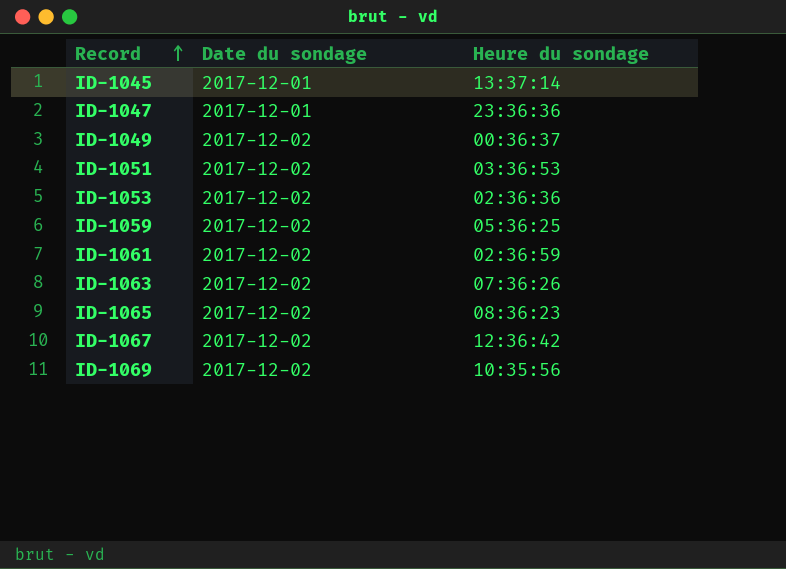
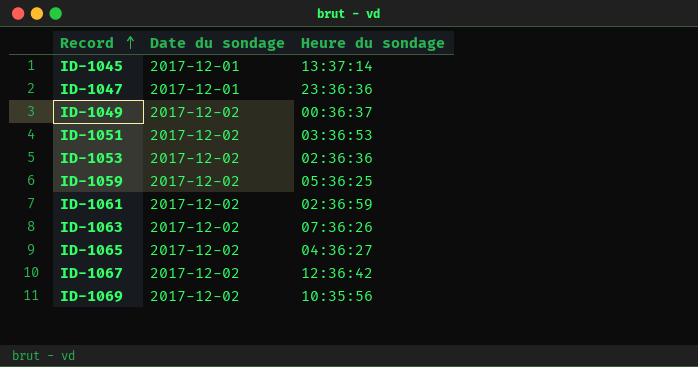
ID-1065 | Heure du sondage: 08:36:23 -> 04:36:27

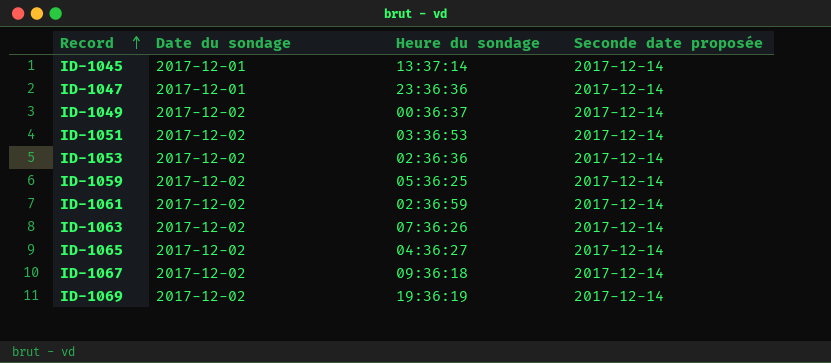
column Seconde date proposée | position: none -> 4
ID-1067 | Heure du sondage: 12:36:42 -> 09:36:18
ID-1069 | Heure du sondage: 10:35:56 -> 19:36:19

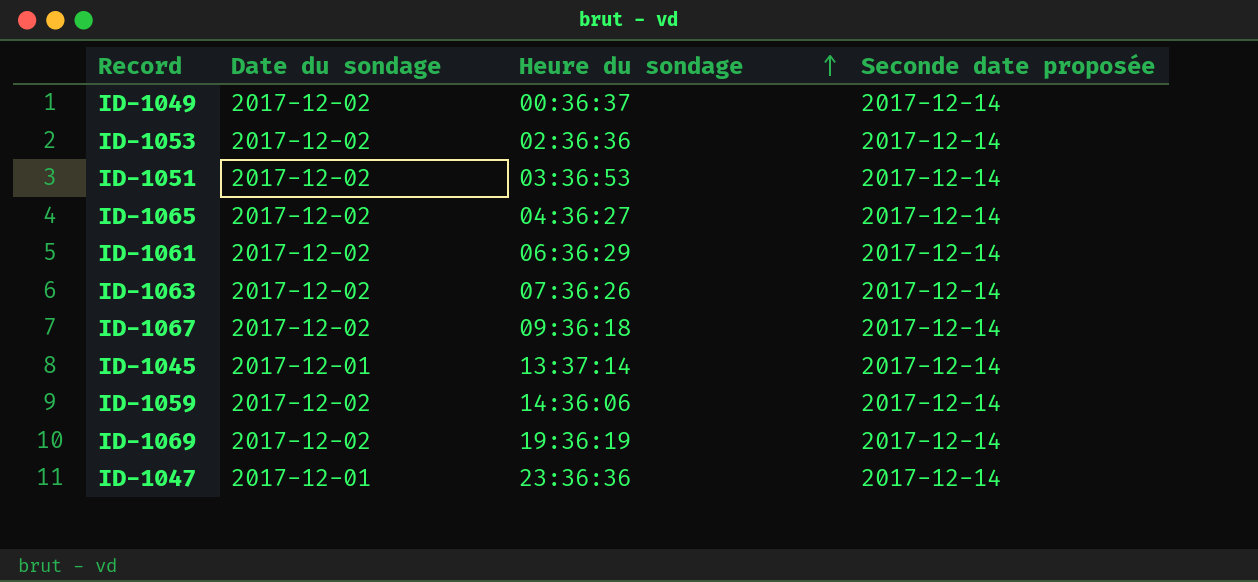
row order: Record ascending -> Heure du sondage ascending
ID-1061 | Heure du sondage: 02:36:59 -> 06:36:29
ID-1059 | Heure du sondage: 05:36:25 -> 14:36:06

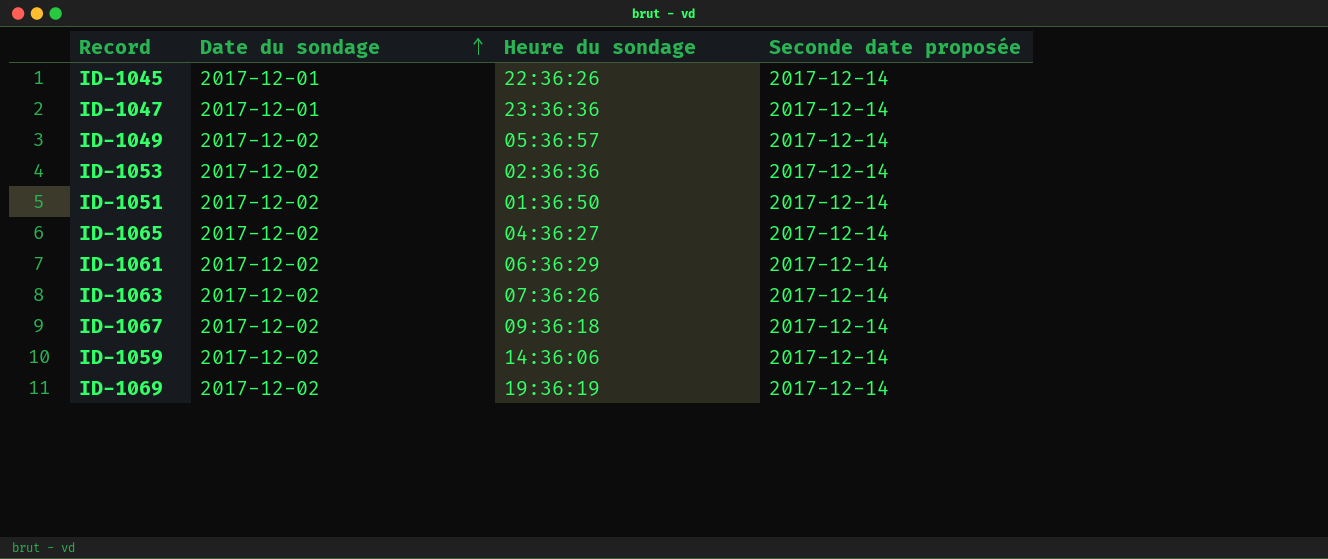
row order: Heure du sondage ascending -> Date du sondage ascending
ID-1045 | Heure du sondage: 13:37:14 -> 22:36:26
ID-1049 | Heure du sondage: 00:36:37 -> 05:36:57
ID-1051 | Heure du sondage: 03:36:53 -> 01:36:50

